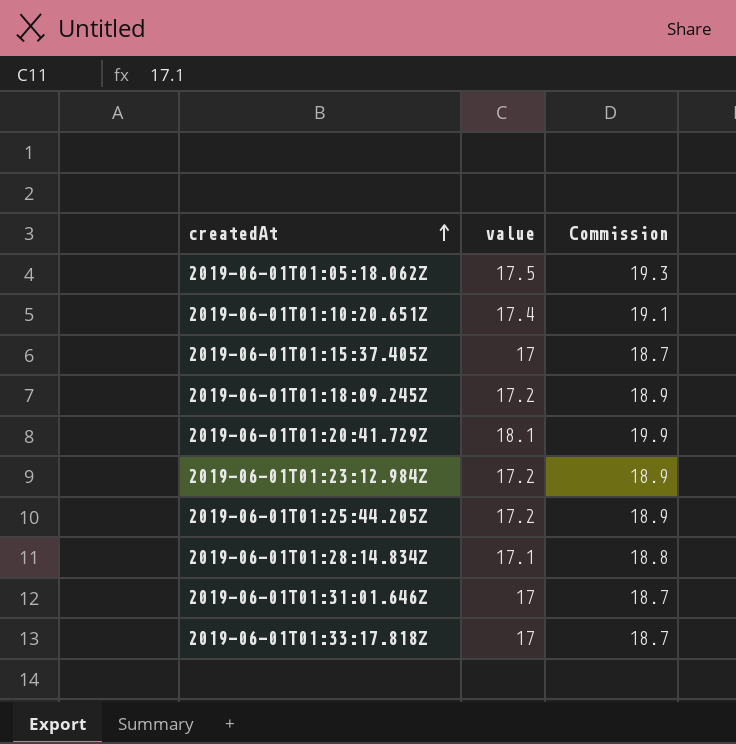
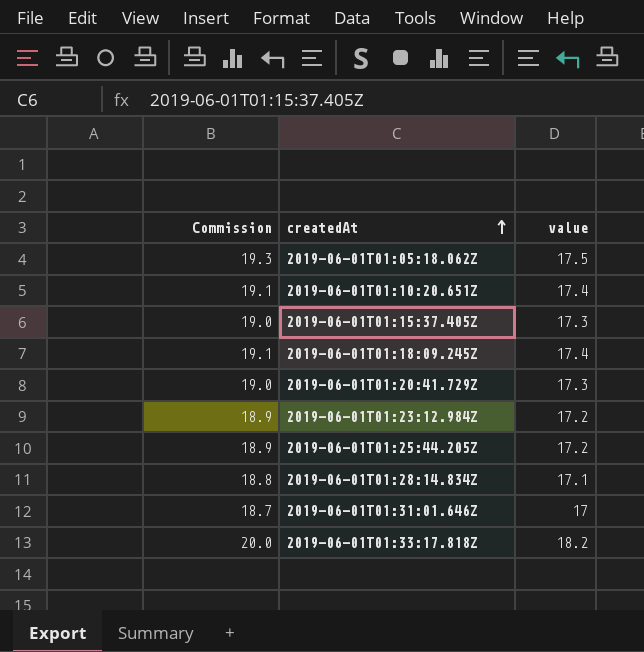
column Commission | position: 3 -> 1
2019-06-01T01:15:37.405Z | Commission: 18.7 -> 19.0
2019-06-01T01:15:37.405Z | value: 17 -> 17.3
2019-06-01T01:18:09.245Z | Commission: 18.9 -> 19.1
2019-06-01T01:18:09.245Z | value: 17.2 -> 17.4
2019-06-01T01:20:41.729Z | Commission: 19.9 -> 19.0
2019-06-01T01:20:41.729Z | value: 18.1 -> 17.3
2019-06-01T01:33:17.818Z | Commission: 18.7 -> 20.0
2019-06-01T01:33:17.818Z | value: 17 -> 18.2

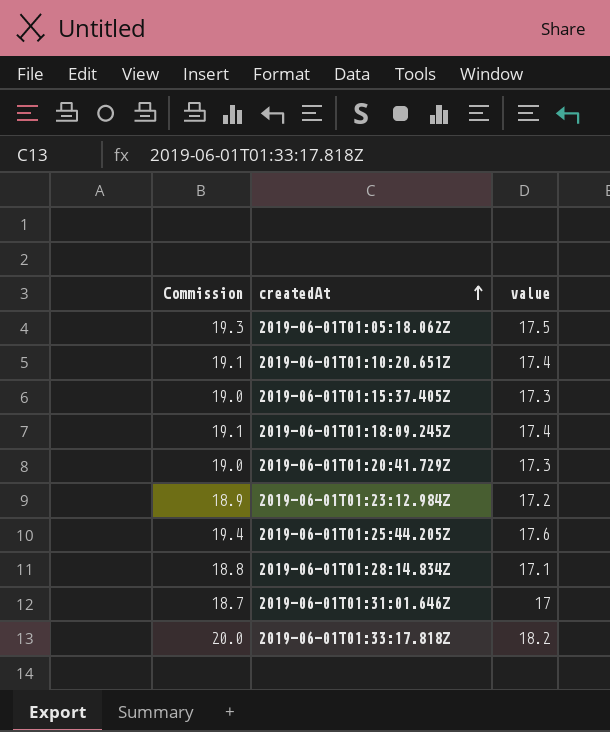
2019-06-01T01:25:44.205Z | Commission: 18.9 -> 19.4
2019-06-01T01:25:44.205Z | value: 17.2 -> 17.6

